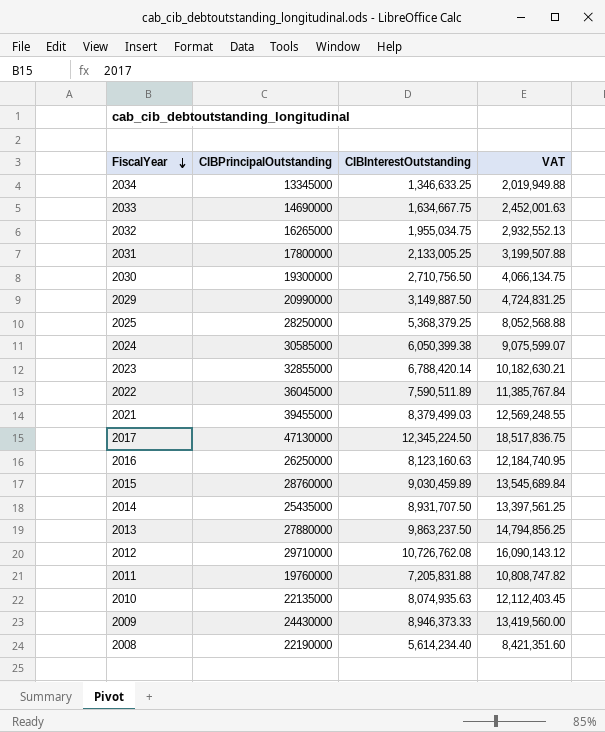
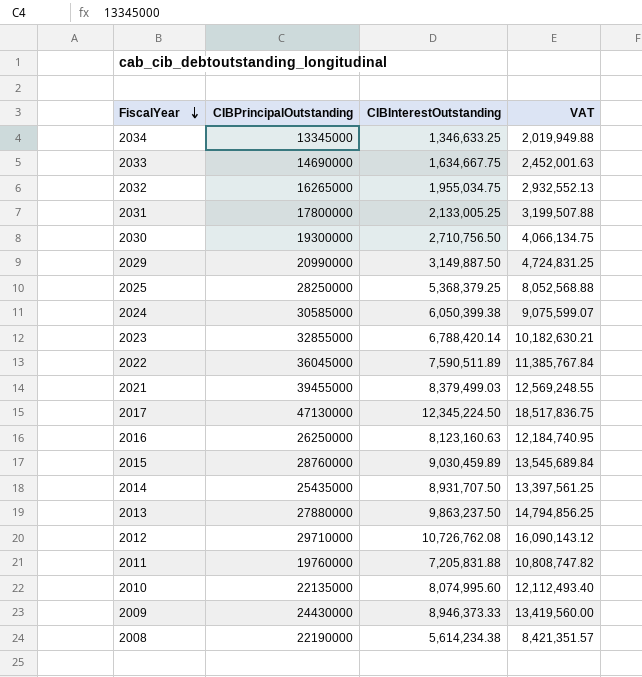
2010 | CIBInterestOutstanding: 8,074,935.63 -> 8,074,995.60
2010 | VAT: 12,112,403.45 -> 12,112,493.40
2008 | CIBInterestOutstanding: 5,614,234.40 -> 5,614,234.38
2008 | VAT: 8,421,351.60 -> 8,421,351.57

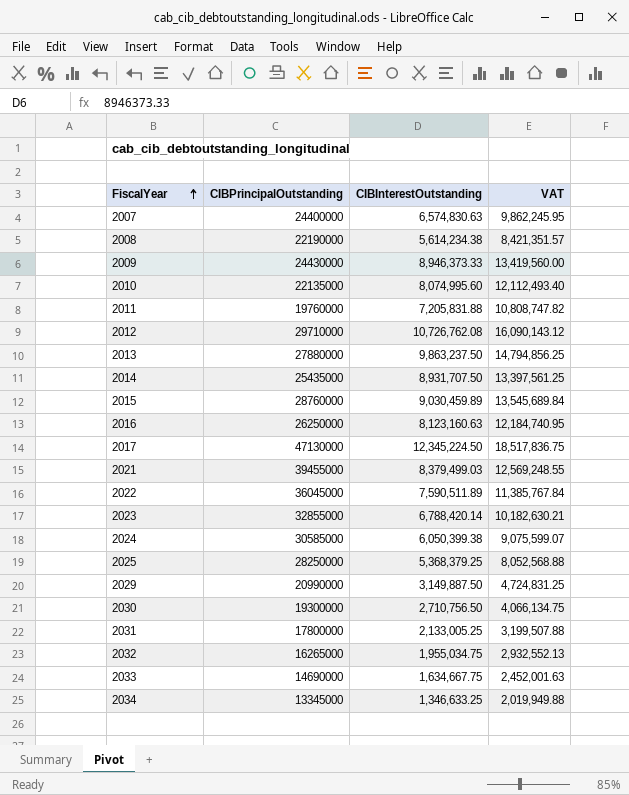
row order: FiscalYear descending -> FiscalYear ascending
row 2007: none -> 24400000 | 6,574,830.63 | 9,862,245.95

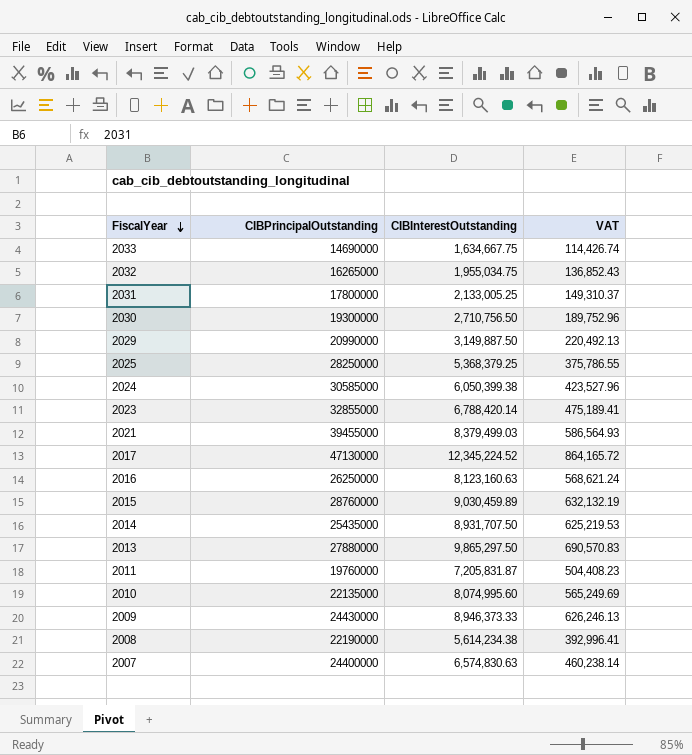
row order: FiscalYear ascending -> FiscalYear descending
column VAT | formula: [CIBInterestOutstanding] * 1.5 -> [CIBInterestOutstanding] * 0.07
row 2012: 29710000 | 10,726,762.08 | 16,090,143.12 -> none
row 2022: 36045000 | 7,590,511.89 | 11,385,767.84 -> none
row 2034: 13345000 | 1,346,633.25 | 2,019,949.88 -> none
2017 | CIBInterestOutstanding: 12,345,224.50 -> 12,345,224.52
2013 | CIBInterestOutstanding: 9,863,237.50 -> 9,865,297.50
2011 | CIBInterestOutstanding: 7,205,831.88 -> 7,205,831.87

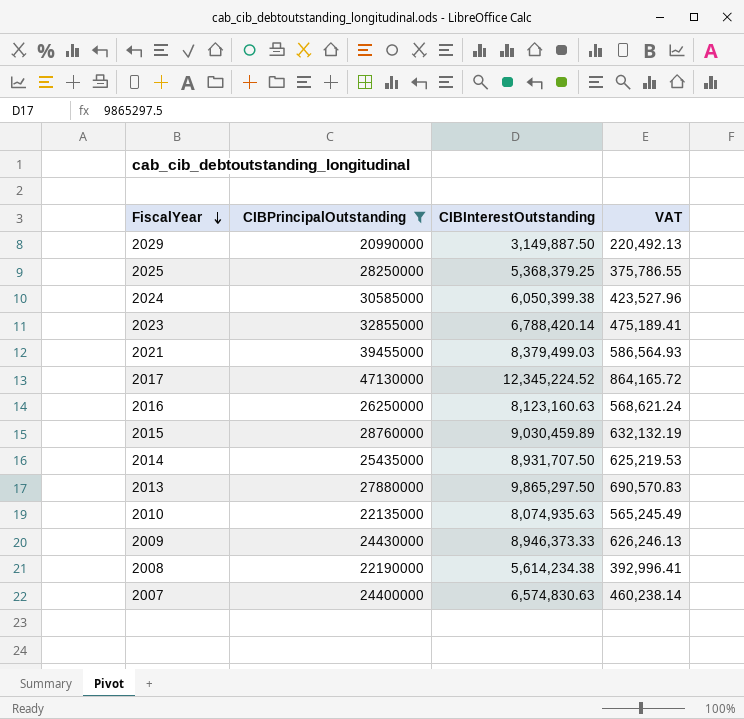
filter: none -> CIBPrincipalOutstanding >= 20990000
2010 | CIBInterestOutstanding: 8,074,995.60 -> 8,074,935.63
2010 | VAT: 565,249.69 -> 565,245.49

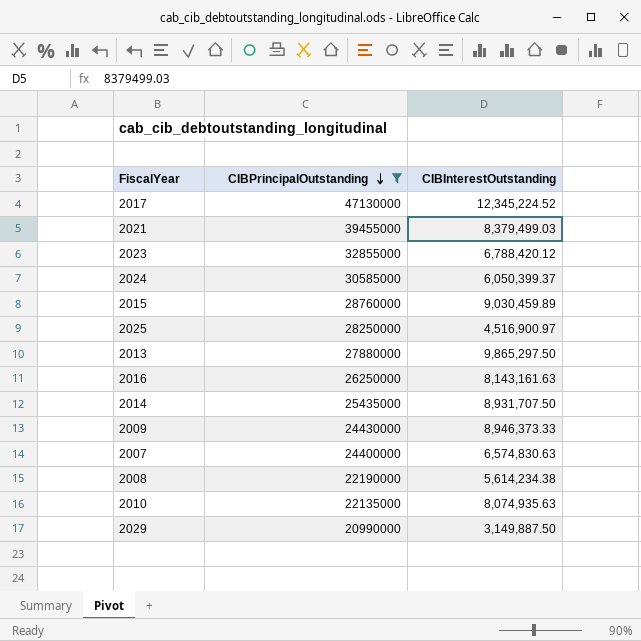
row order: FiscalYear descending -> CIBPrincipalOutstanding descending
column VAT | formula: [CIBInterestOutstanding] * 0.07 -> none
2023 | CIBInterestOutstanding: 6,788,420.14 -> 6,788,420.12
2024 | CIBInterestOutstanding: 6,050,399.38 -> 6,050,399.37
2025 | CIBInterestOutstanding: 5,368,379.25 -> 4,516,900.97
2016 | CIBInterestOutstanding: 8,123,160.63 -> 8,143,161.63

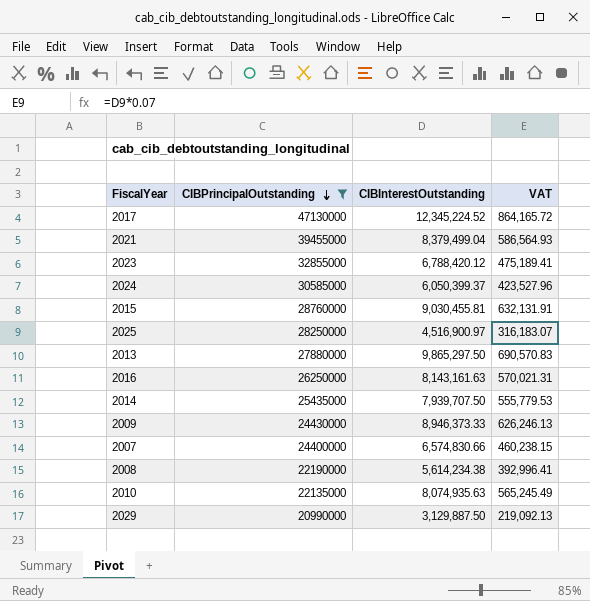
column VAT | formula: none -> [CIBInterestOutstanding] * 0.07
2021 | CIBInterestOutstanding: 8,379,499.03 -> 8,379,499.04
2015 | CIBInterestOutstanding: 9,030,459.89 -> 9,030,455.81
2014 | CIBInterestOutstanding: 8,931,707.50 -> 7,939,707.50
2007 | CIBInterestOutstanding: 6,574,830.63 -> 6,574,830.66
2029 | CIBInterestOutstanding: 3,149,887.50 -> 3,129,887.50

